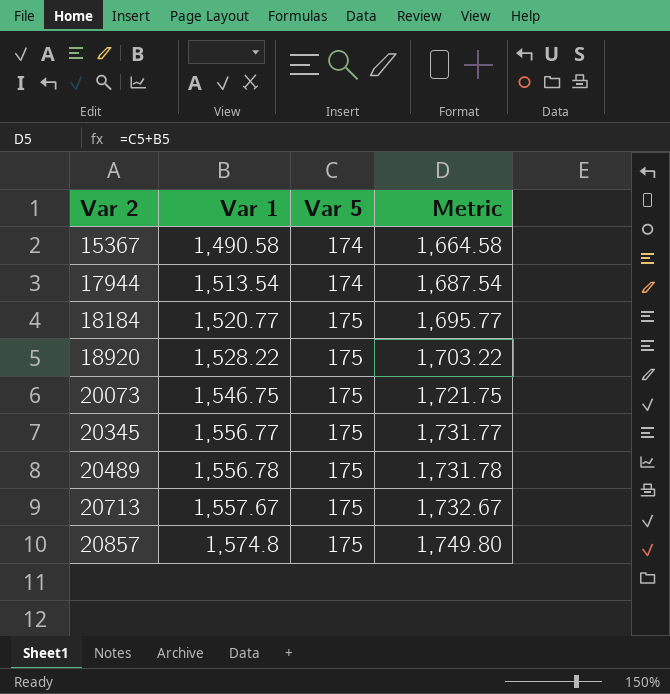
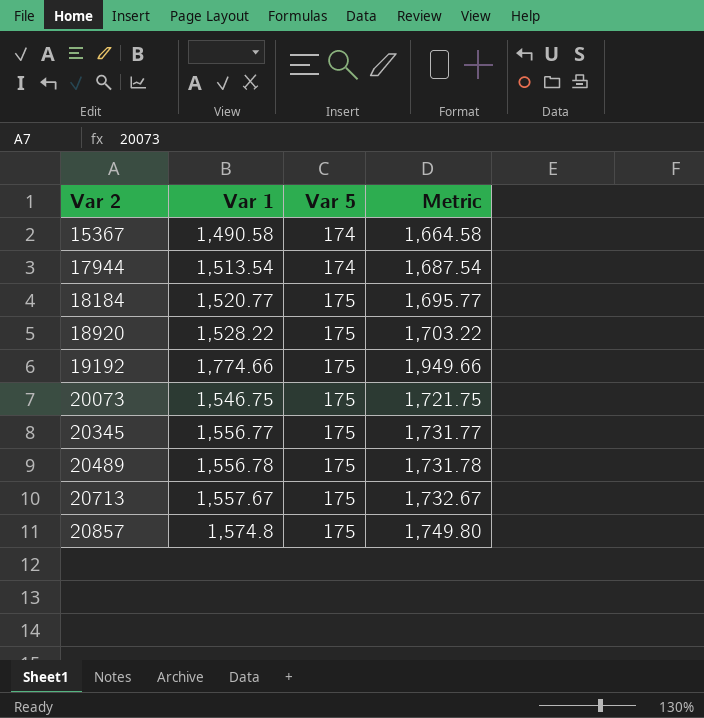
row 19192: none -> 1,774.66 | 175 | 1,949.66

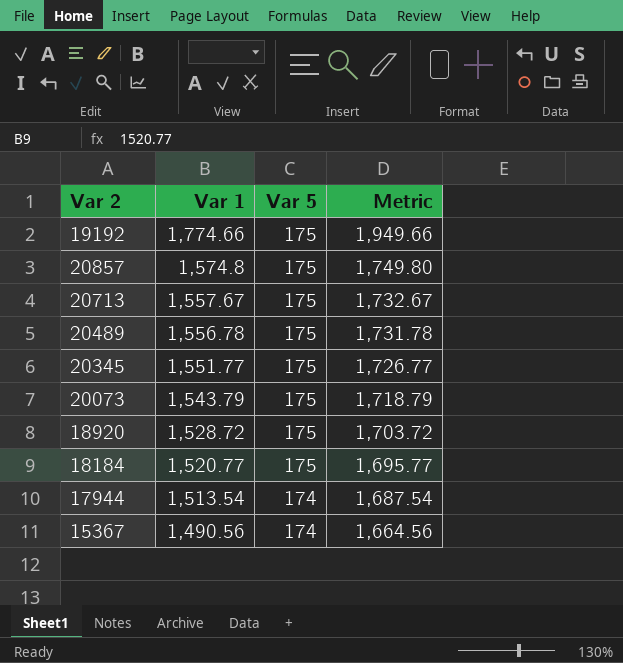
row order: Var 2 ascending -> Var 1 descending
20345 | Var 1: 1,556.77 -> 1,551.77
20345 | Metric: 1,731.77 -> 1,726.77
20073 | Var 1: 1,546.75 -> 1,543.79
20073 | Metric: 1,721.75 -> 1,718.79
18920 | Var 1: 1,528.22 -> 1,528.72
18920 | Metric: 1,703.22 -> 1,703.72
15367 | Var 1: 1,490.58 -> 1,490.56
15367 | Metric: 1,664.58 -> 1,664.56

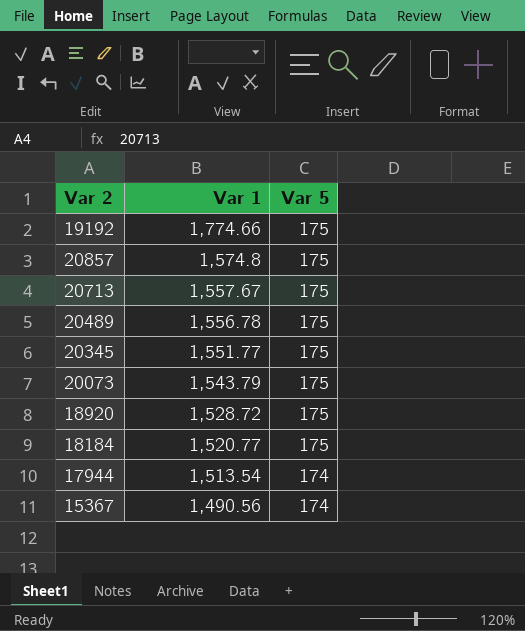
column Metric | formula: [Var 1] + [Var 5] -> none

